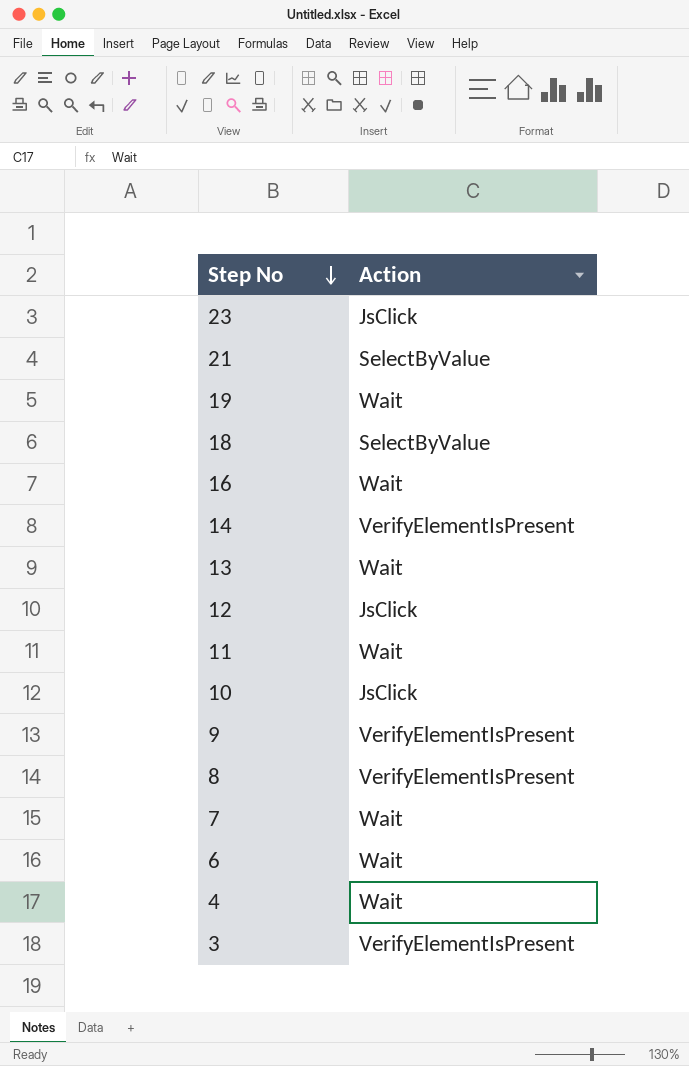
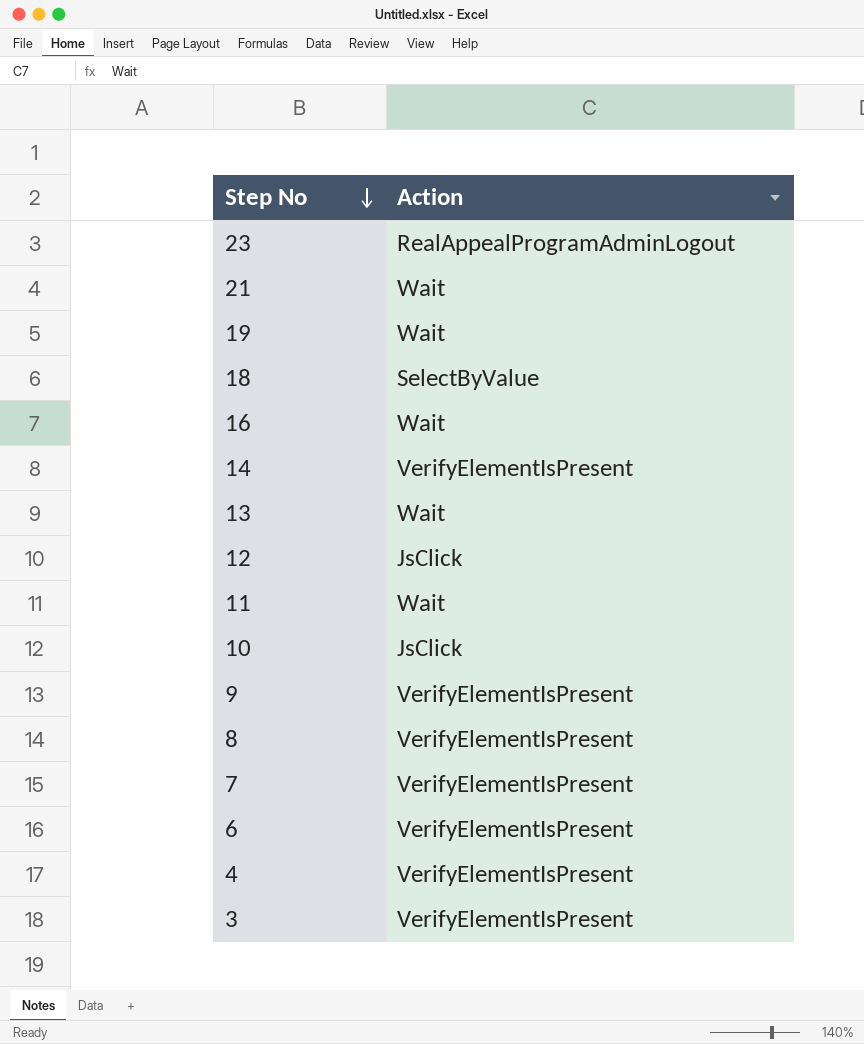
23 | Action: JsClick -> RealAppealProgramAdminLogout
21 | Action: SelectByValue -> Wait
7 | Action: Wait -> VerifyElementIsPresent
6 | Action: Wait -> VerifyElementIsPresent
4 | Action: Wait -> VerifyElementIsPresent

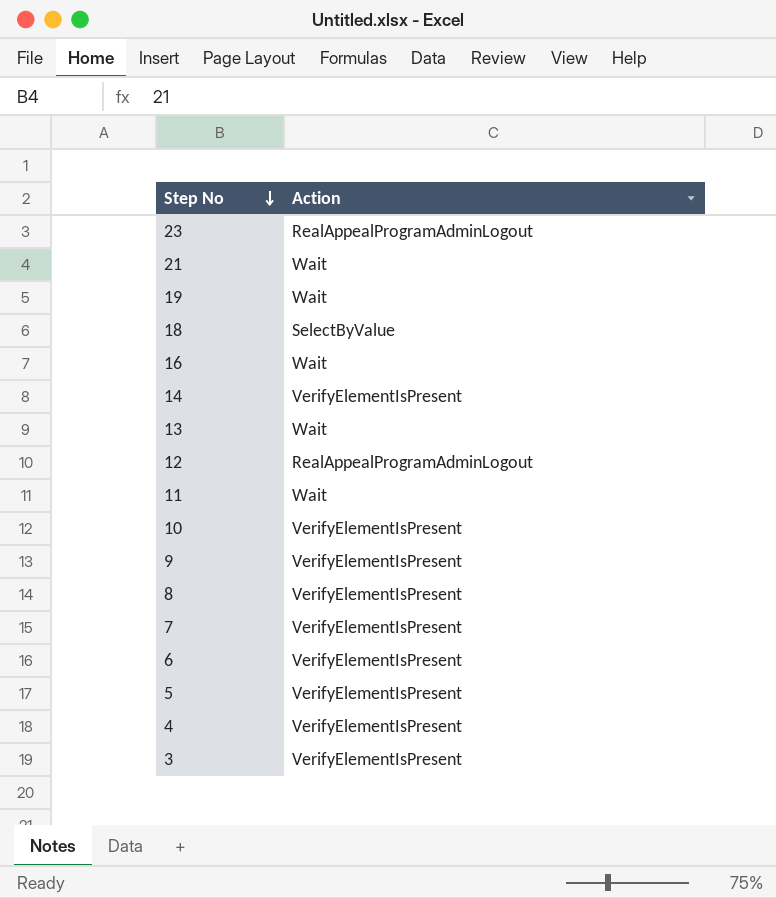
12 | Action: JsClick -> RealAppealProgramAdminLogout
10 | Action: JsClick -> VerifyElementIsPresent
row 5: none -> VerifyElementIsPresent

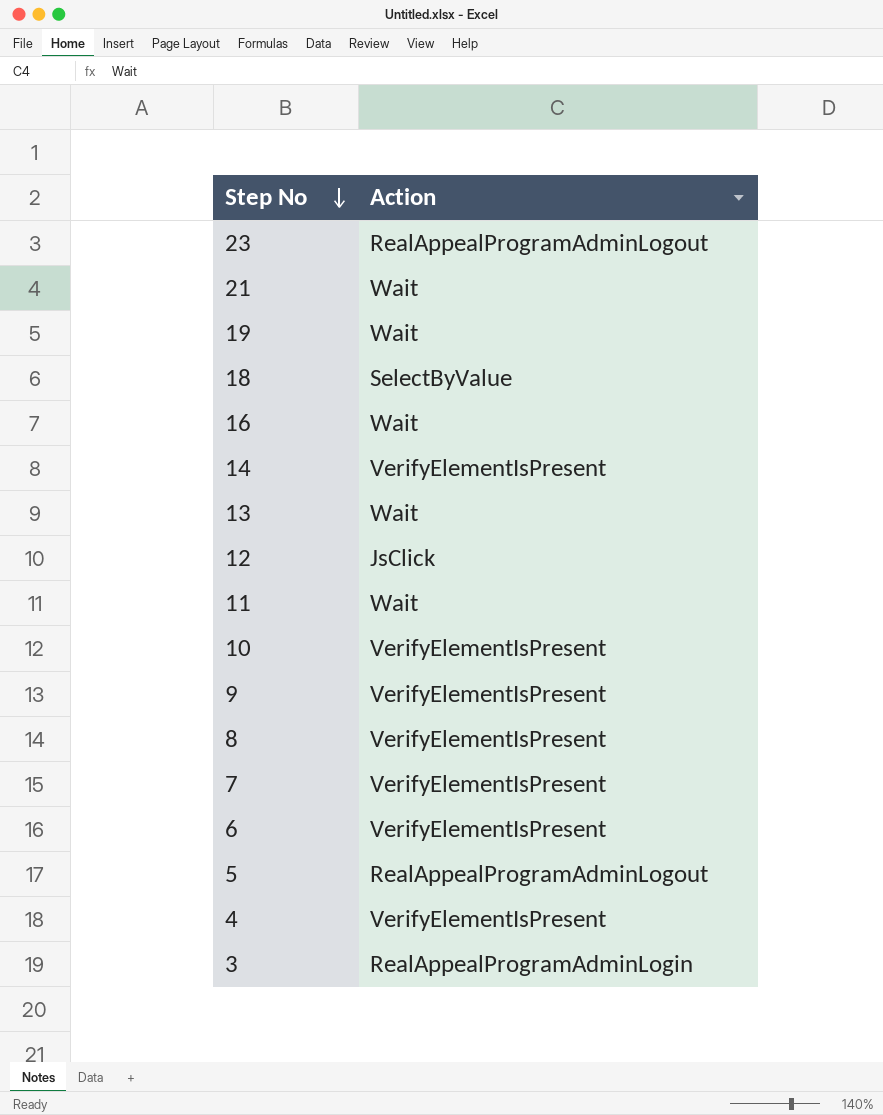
12 | Action: RealAppealProgramAdminLogout -> JsClick
5 | Action: VerifyElementIsPresent -> RealAppealProgramAdminLogout
3 | Action: VerifyElementIsPresent -> RealAppealProgramAdminLogin

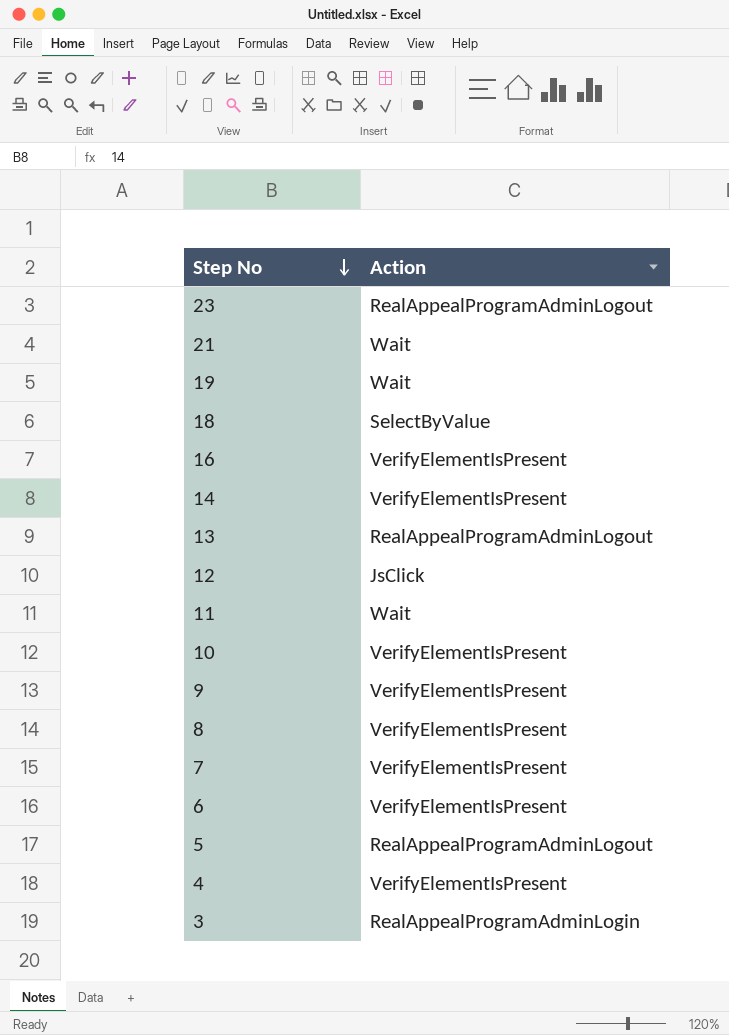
16 | Action: Wait -> VerifyElementIsPresent
13 | Action: Wait -> RealAppealProgramAdminLogout

